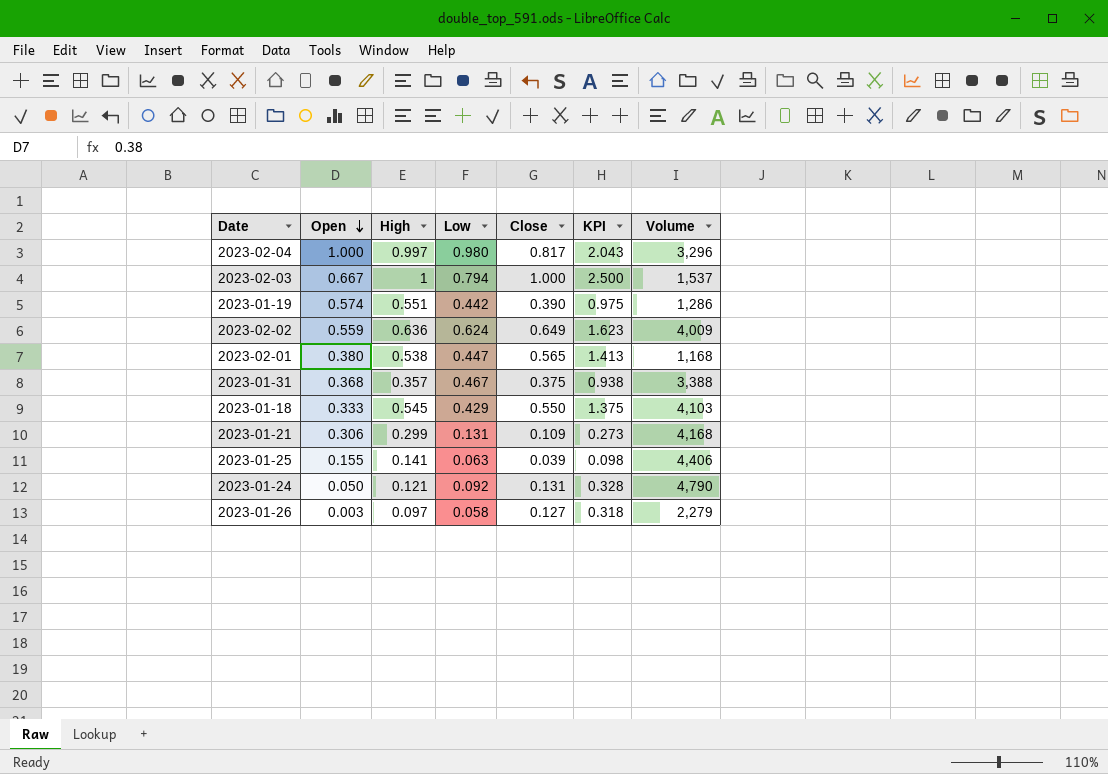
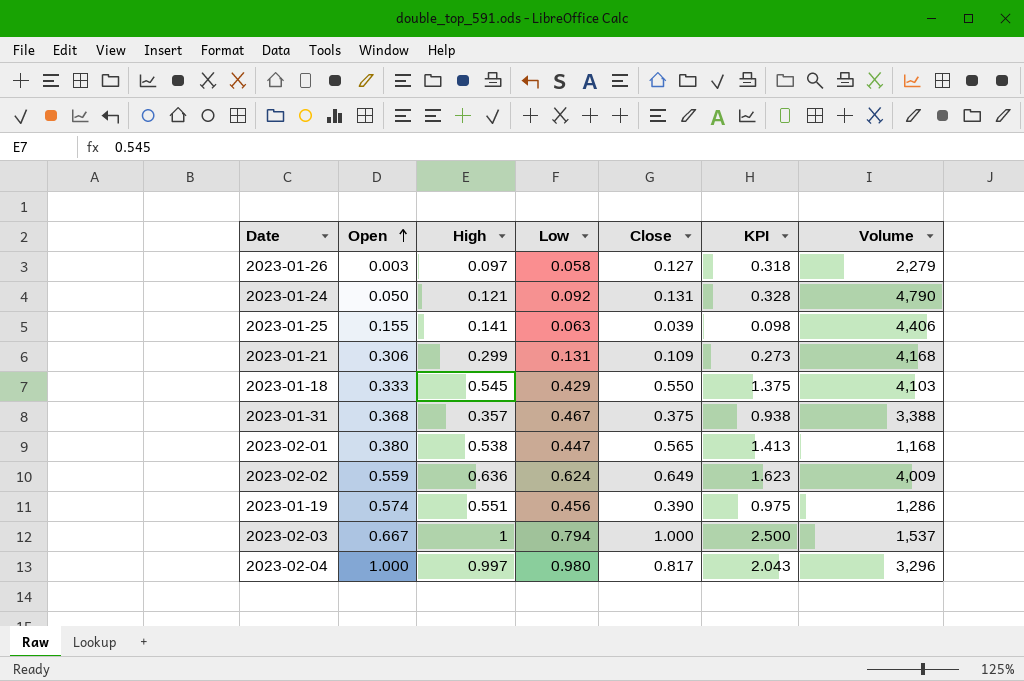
row order: Open descending -> Open ascending
2023-01-19 | Low: 0.442 -> 0.456

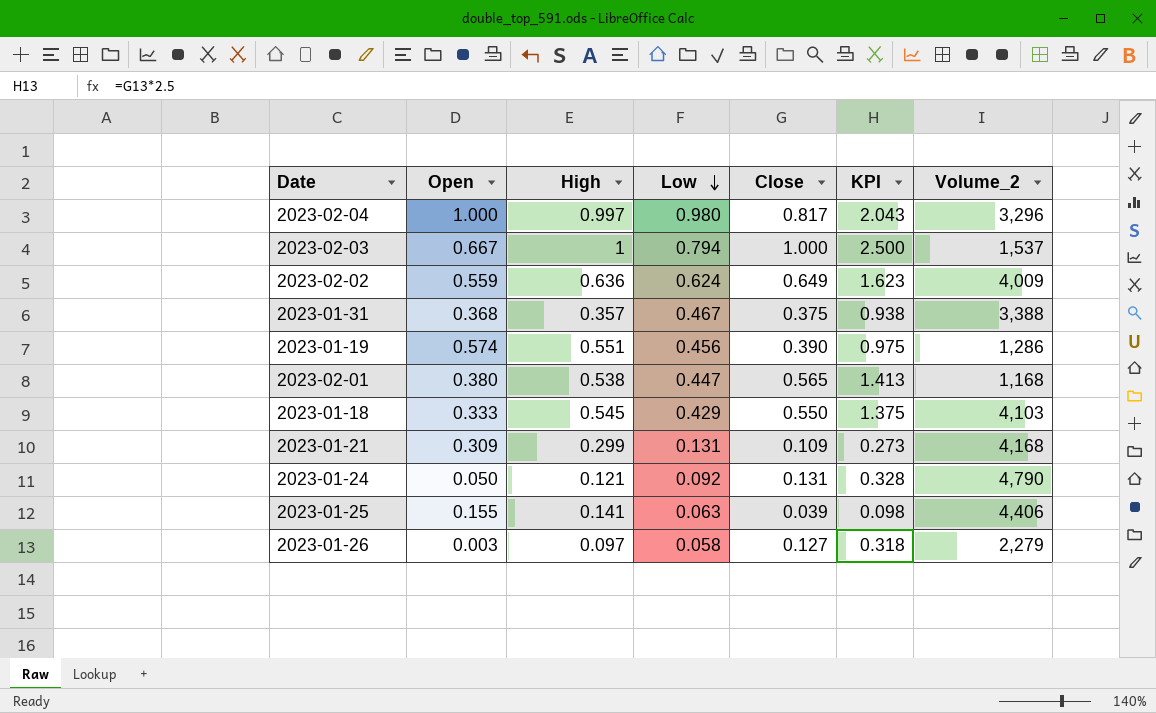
row order: Open ascending -> Low descending
column name: Volume -> Volume_2
2023-01-21 | Open: 0.306 -> 0.309

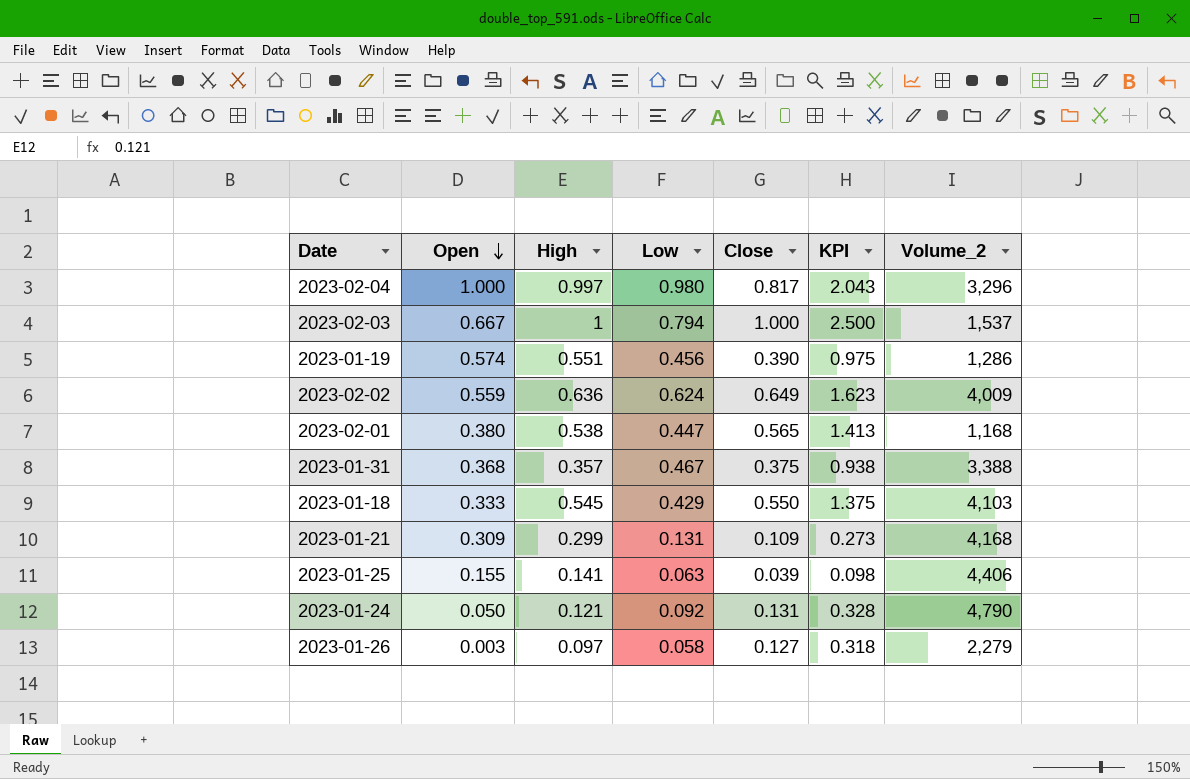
row order: Low descending -> Open descending

